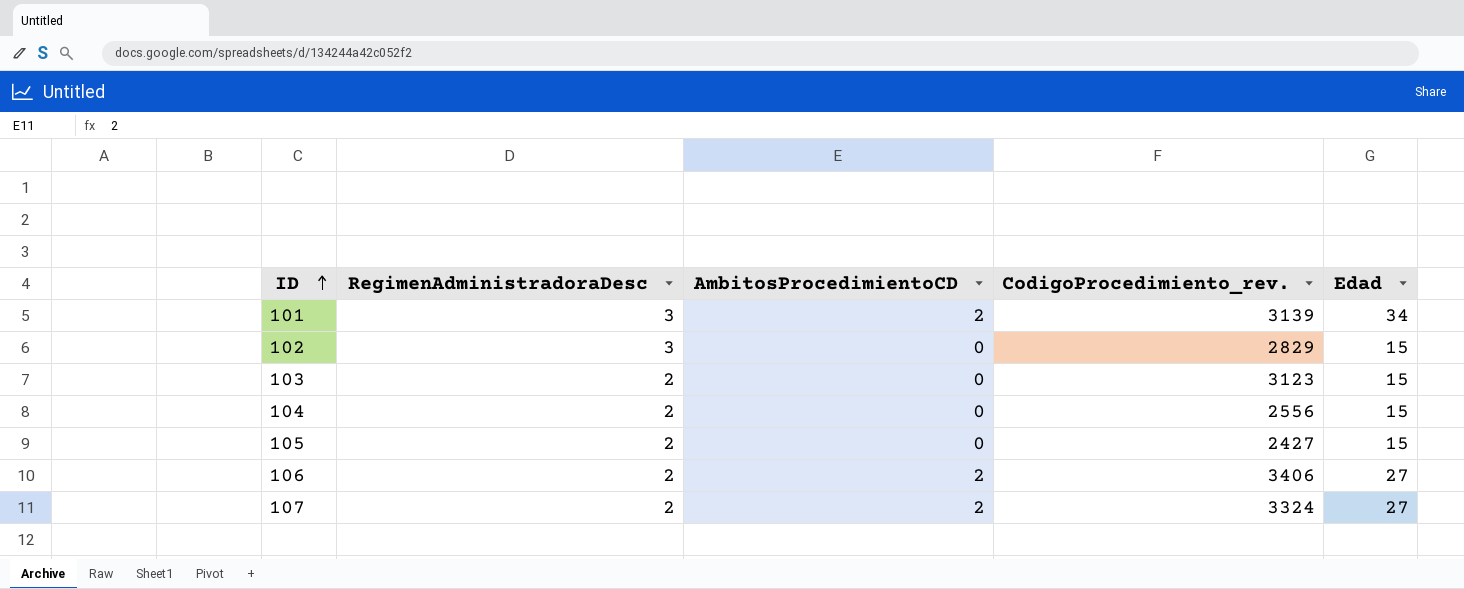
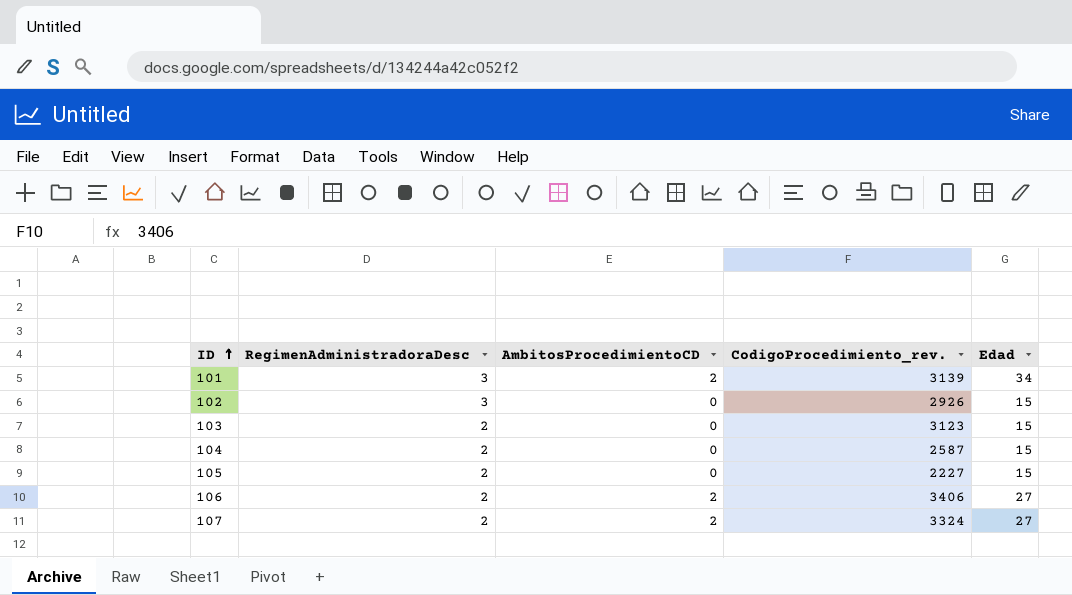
102 | CodigoProcedimiento_rev.: 2829 -> 2926
104 | CodigoProcedimiento_rev.: 2556 -> 2587
105 | CodigoProcedimiento_rev.: 2427 -> 2227

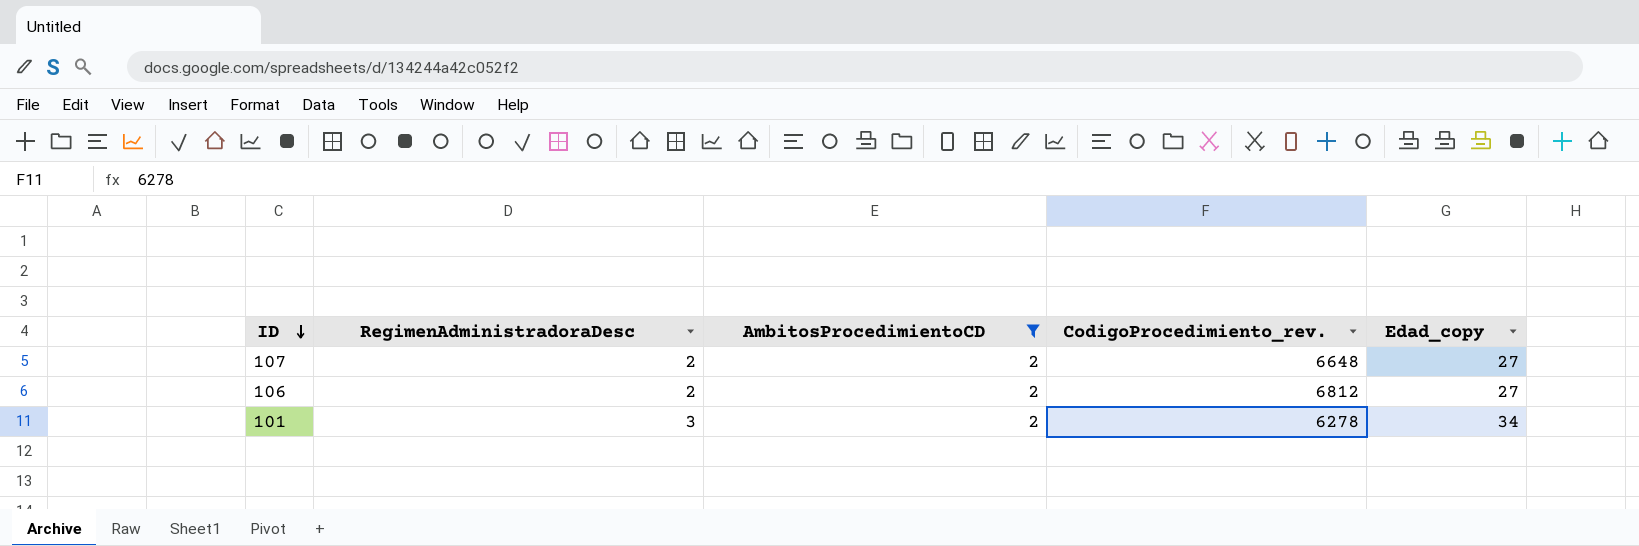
filter: none -> AmbitosProcedimientoCD = 2
row order: ID ascending -> ID descending
column name: Edad -> Edad_copy
107 | CodigoProcedimiento_rev.: 3324 -> 6648
106 | CodigoProcedimiento_rev.: 3406 -> 6812
101 | CodigoProcedimiento_rev.: 3139 -> 6278

